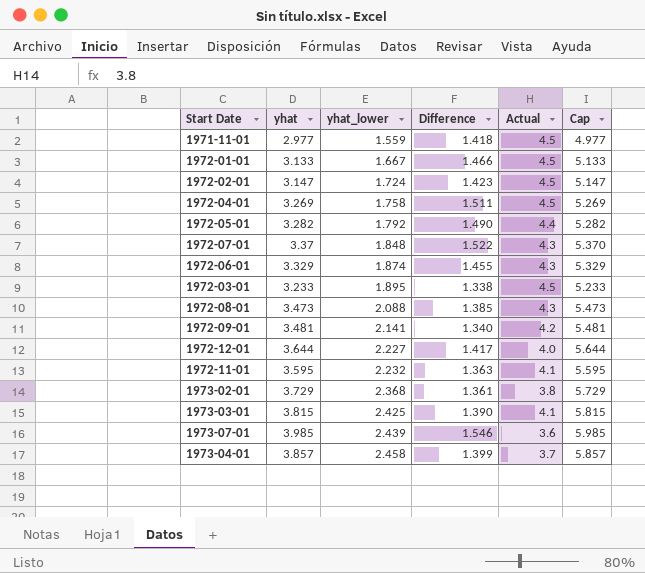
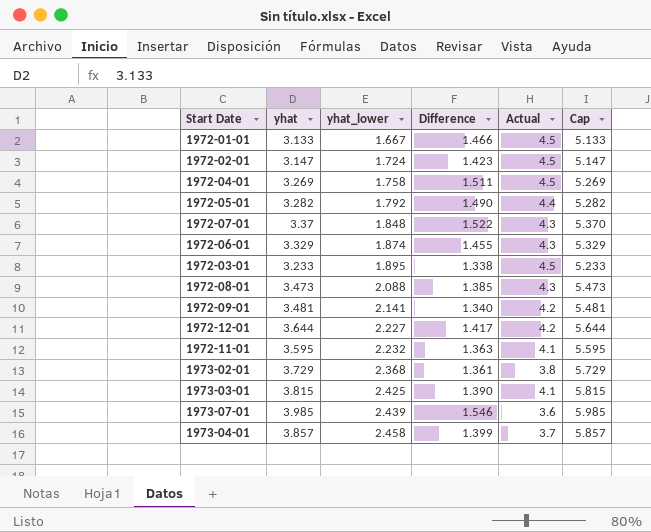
row 1971-11-01: 2.977 | 1.559 | 1.418 | 4.5 | 4.977 -> none
1972-12-01 | Actual: 4.0 -> 4.2

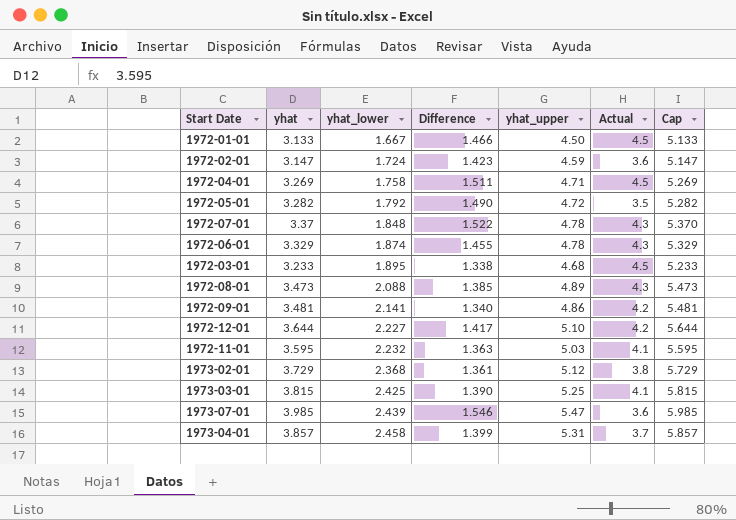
column yhat_upper | position: none -> 5
1972-02-01 | Actual: 4.5 -> 3.6
1972-05-01 | Actual: 4.4 -> 3.5

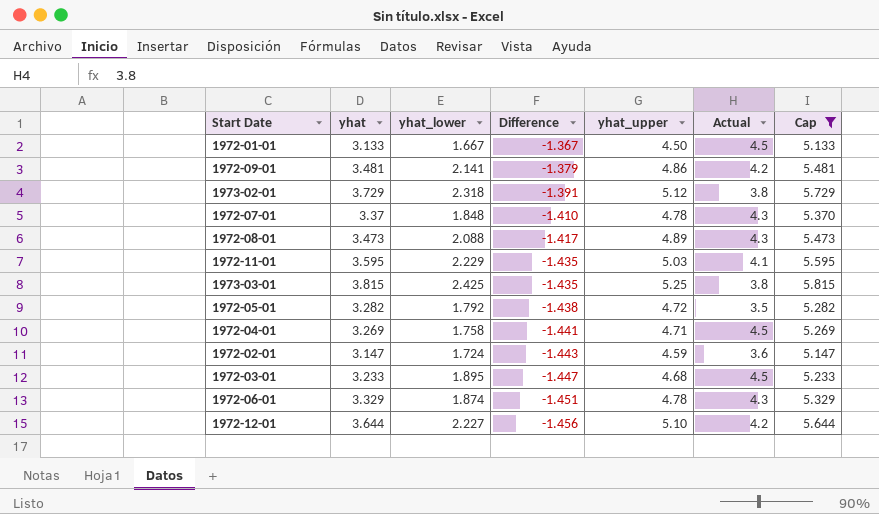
filter: none -> Cap <= 5.815
row order: yhat_lower ascending -> Difference descending
column Difference | formula: [yhat] - [yhat_lower] -> [yhat] - [yhat_upper]
1973-02-01 | yhat_lower: 2.368 -> 2.318
1972-11-01 | yhat_lower: 2.232 -> 2.229
1973-03-01 | Actual: 4.1 -> 3.8

